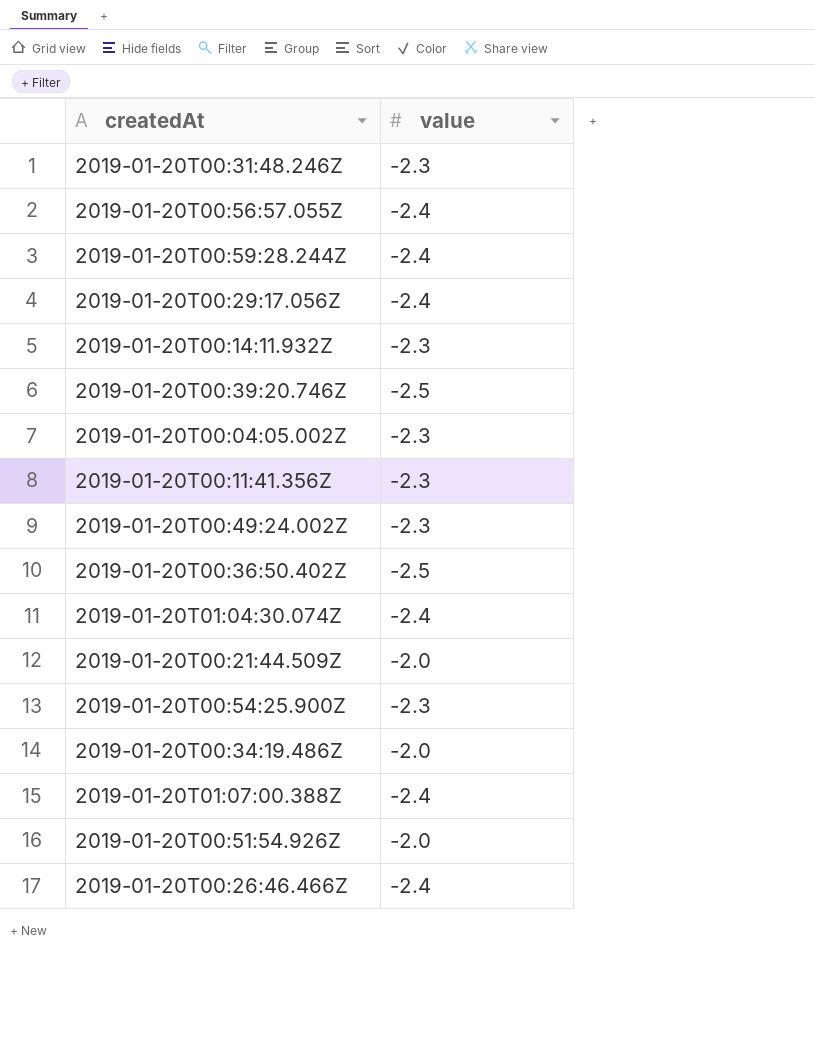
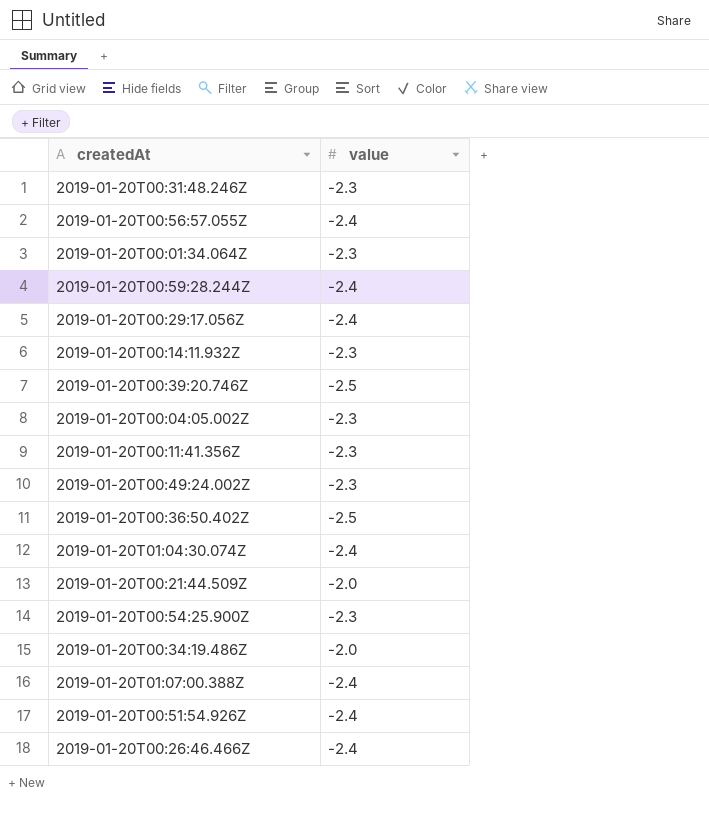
row 2019-01-20T00:01:34.064Z: none -> -2.3
2019-01-20T00:51:54.926Z | value: -2.0 -> -2.4

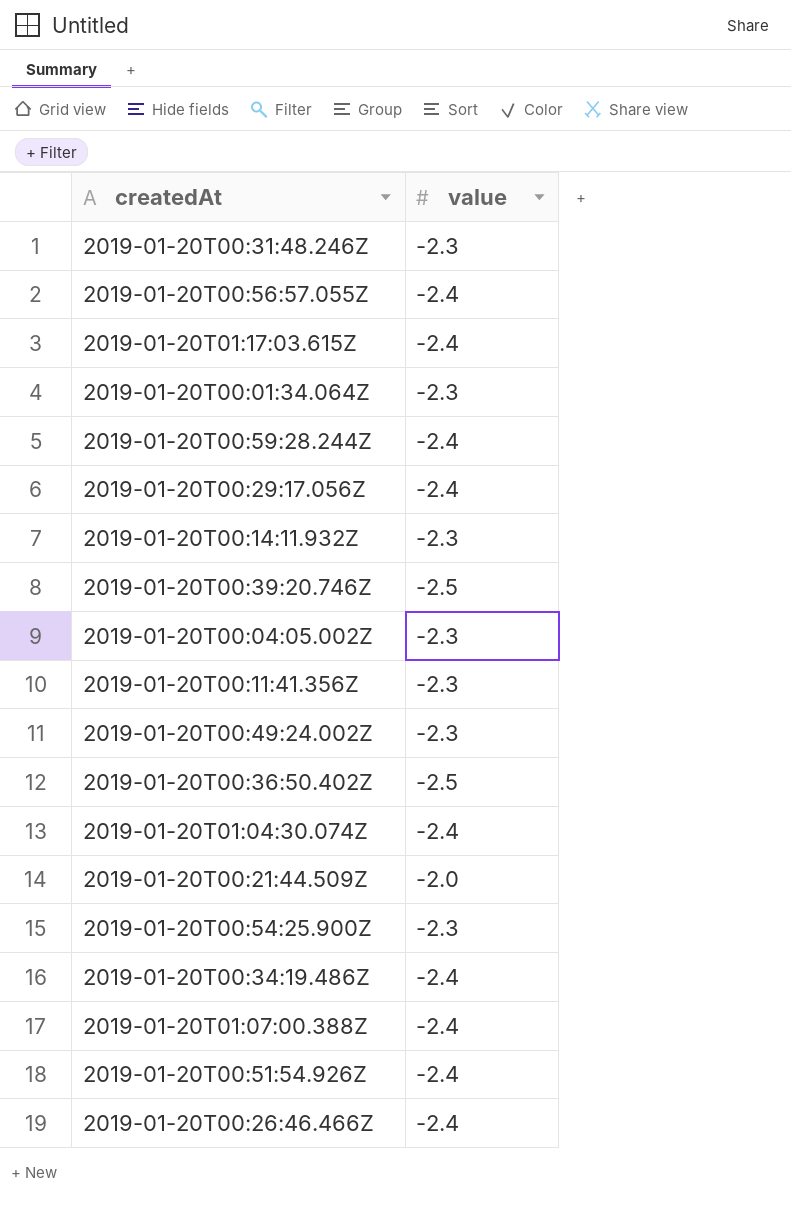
row 2019-01-20T01:17:03.615Z: none -> -2.4
2019-01-20T00:34:19.486Z | value: -2.0 -> -2.4

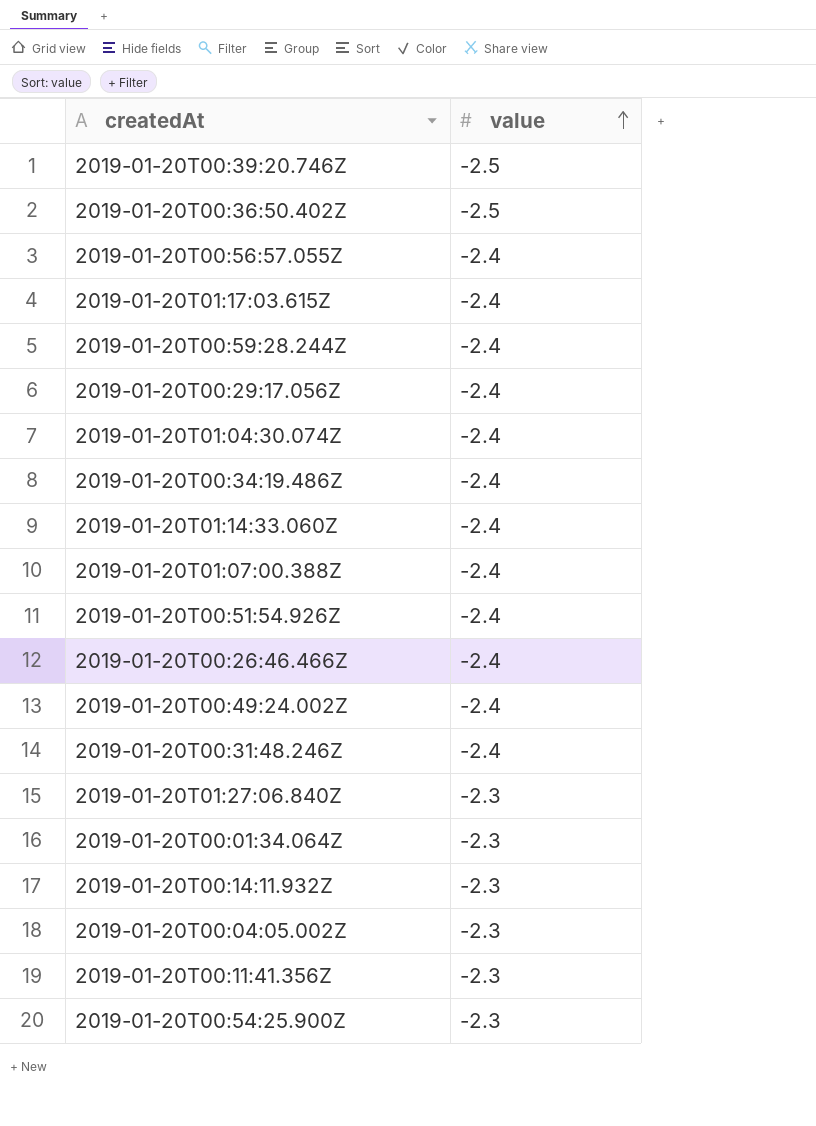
row order: none -> value ascending
row 2019-01-20T00:21:44.509Z: -2.0 -> none
row 2019-01-20T01:14:33.060Z: none -> -2.4
2019-01-20T00:49:24.002Z | value: -2.3 -> -2.4
2019-01-20T00:31:48.246Z | value: -2.3 -> -2.4
row 2019-01-20T01:27:06.840Z: none -> -2.3

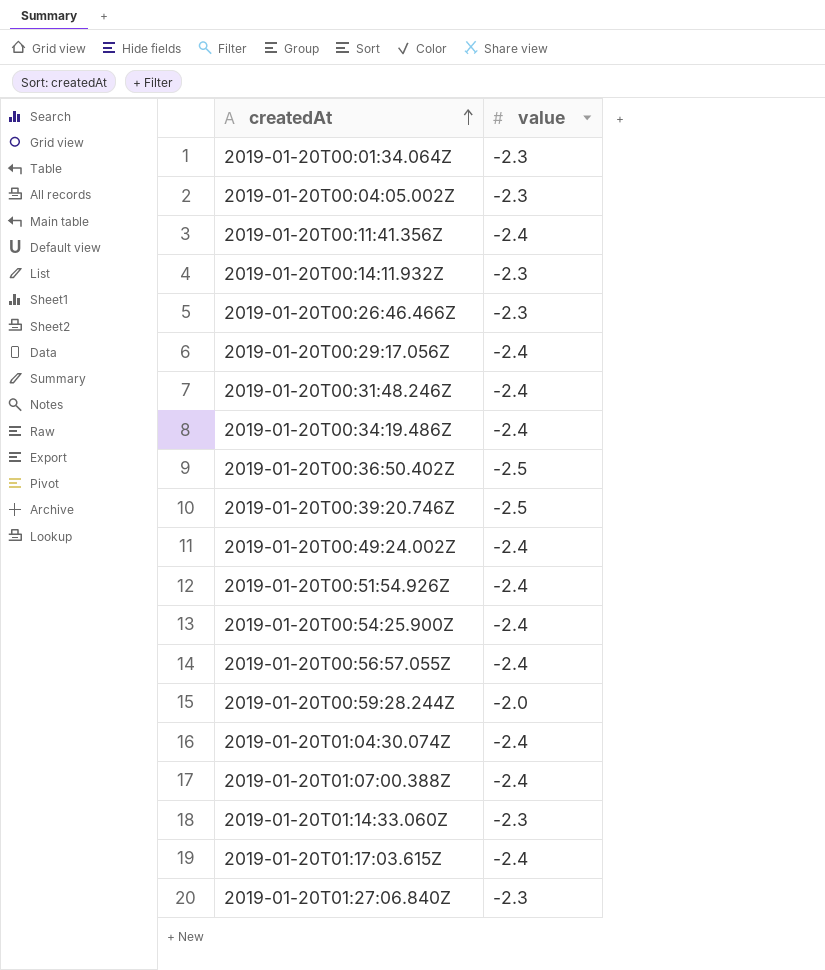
row order: value ascending -> createdAt ascending
2019-01-20T00:11:41.356Z | value: -2.3 -> -2.4
2019-01-20T00:26:46.466Z | value: -2.4 -> -2.3
2019-01-20T00:54:25.900Z | value: -2.3 -> -2.4
2019-01-20T00:59:28.244Z | value: -2.4 -> -2.0
2019-01-20T01:14:33.060Z | value: -2.4 -> -2.3

